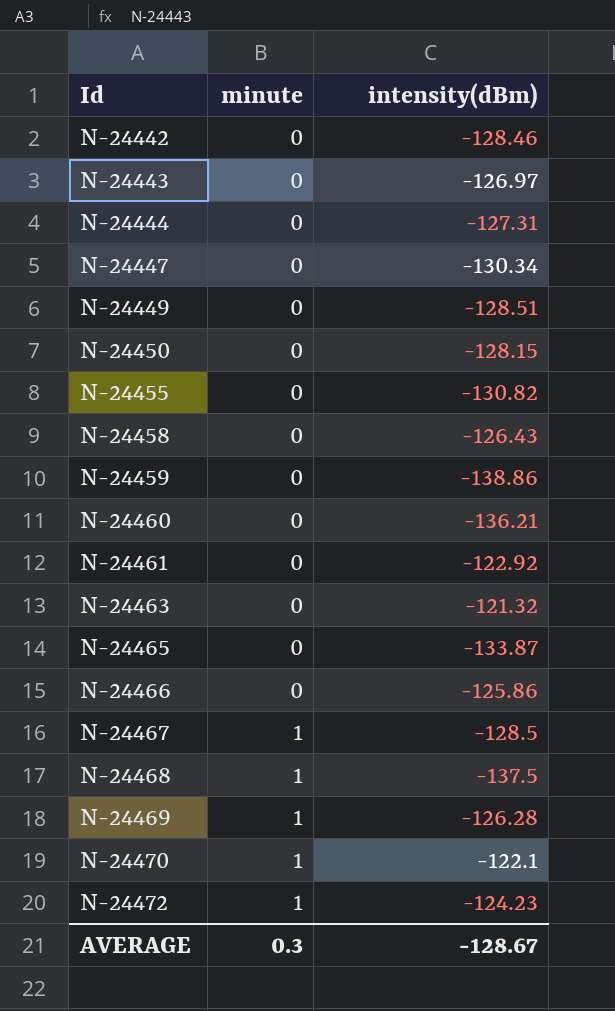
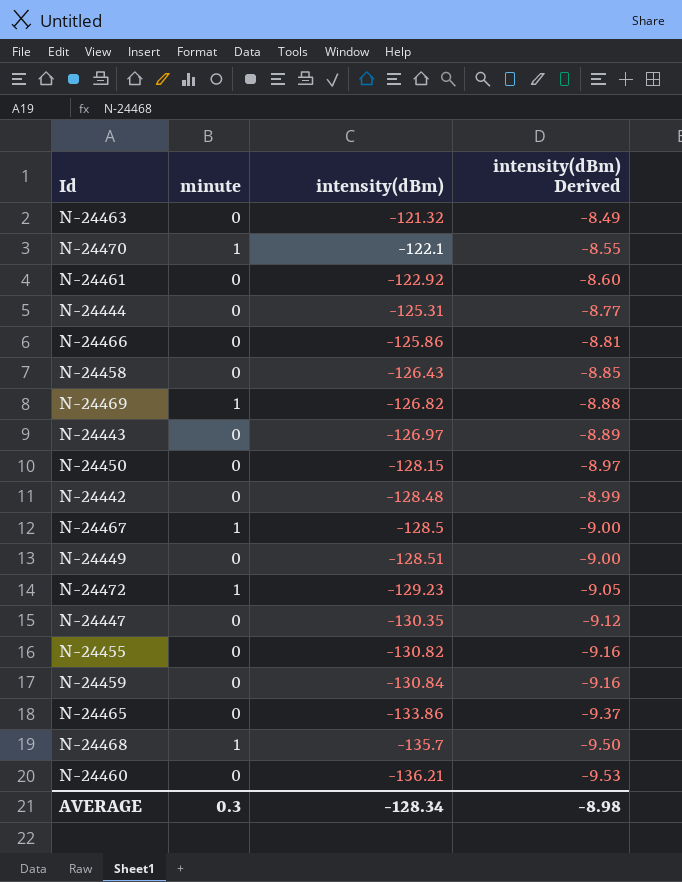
row order: Id ascending -> intensity(dBm) descending
column intensity(dBm) Derived | formula: none -> [intensity(dBm)] * 0.07
N-24444 | intensity(dBm): -127.31 -> -125.31
N-24469 | intensity(dBm): -126.28 -> -126.82
N-24442 | intensity(dBm): -128.46 -> -128.48
N-24472 | intensity(dBm): -124.23 -> -129.23
N-24447 | intensity(dBm): -130.34 -> -130.35
N-24459 | intensity(dBm): -138.86 -> -130.84
N-24465 | intensity(dBm): -133.87 -> -133.86
N-24468 | intensity(dBm): -137.5 -> -135.7
AVERAGE | intensity(dBm): -128.67 -> -128.34

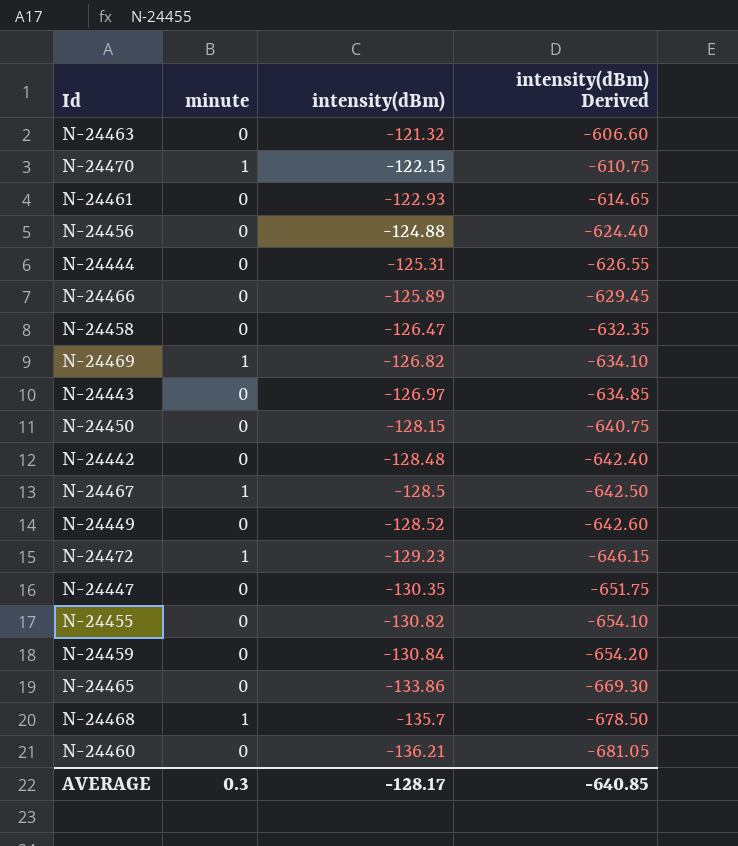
column intensity(dBm) Derived | formula: [intensity(dBm)] * 0.07 -> [intensity(dBm)] * 5
N-24470 | intensity(dBm): -122.1 -> -122.15
N-24461 | intensity(dBm): -122.92 -> -122.93
row N-24456: none -> 0 | -124.88 | -624.40
N-24466 | intensity(dBm): -125.86 -> -125.89
N-24458 | intensity(dBm): -126.43 -> -126.47
N-24449 | intensity(dBm): -128.51 -> -128.52
AVERAGE | intensity(dBm): -128.34 -> -128.17
AVERAGE | intensity(dBm) Derived: -8.98 -> -640.85

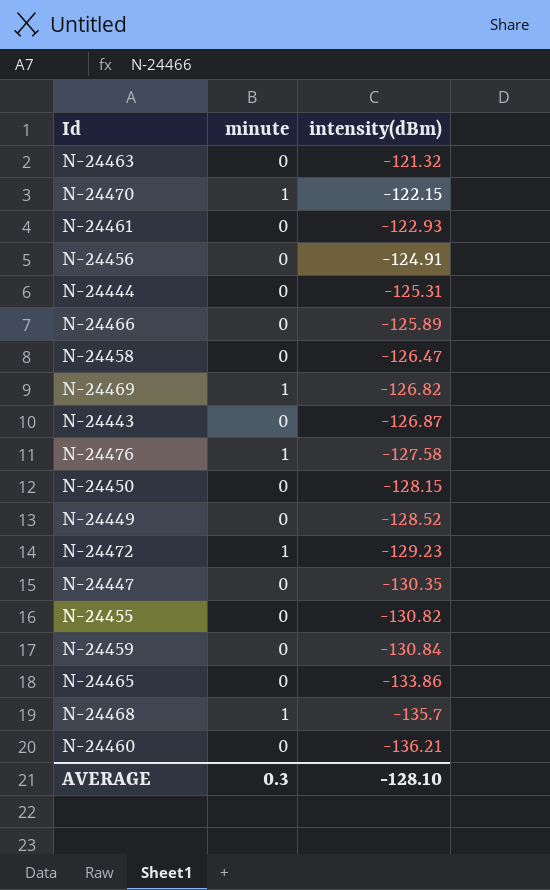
column intensity(dBm) Derived | formula: [intensity(dBm)] * 5 -> none
row N-24442: 0 | -128.48 | -642.40 -> none
row N-24467: 1 | -128.5 | -642.50 -> none
N-24456 | intensity(dBm): -124.88 -> -124.91
N-24443 | intensity(dBm): -126.97 -> -126.87
row N-24476: none -> 1 | -127.58
AVERAGE | intensity(dBm): -128.17 -> -128.10

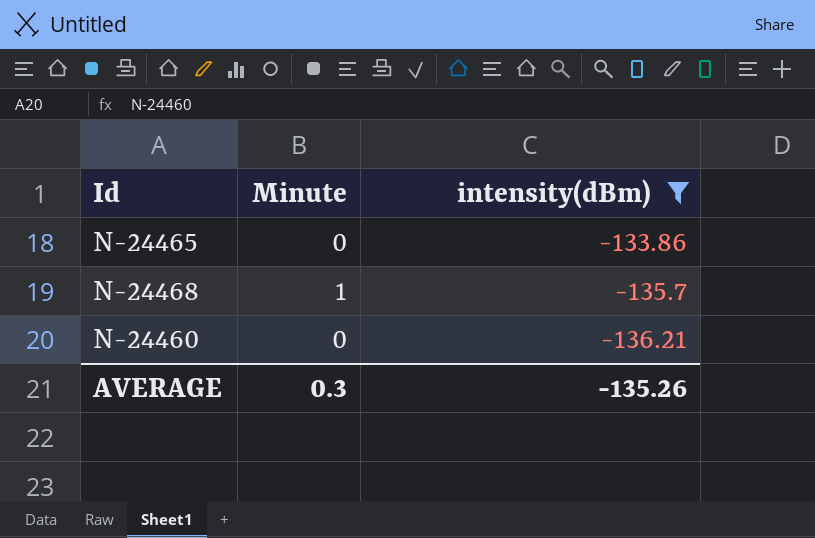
filter: none -> intensity(dBm) <= -133.86
column name: minute -> Minute
AVERAGE | intensity(dBm): -128.10 -> -135.26

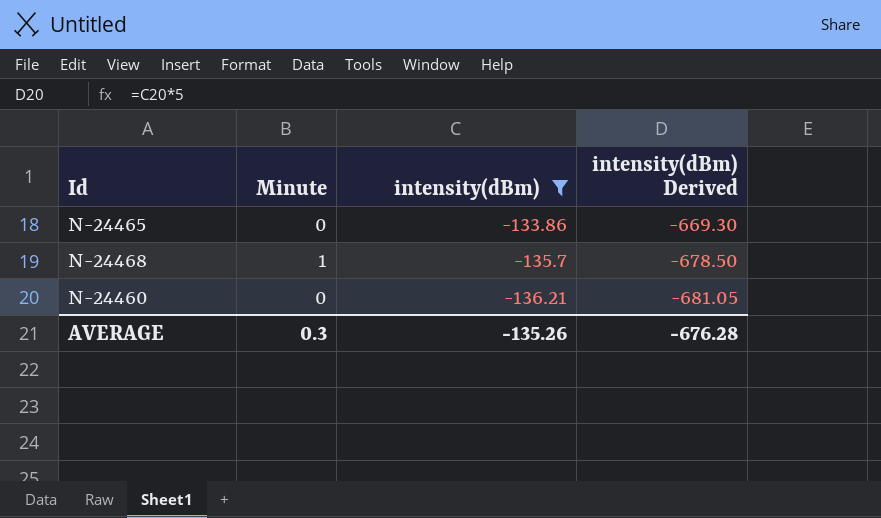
column intensity(dBm) Derived | formula: none -> [intensity(dBm)] * 5

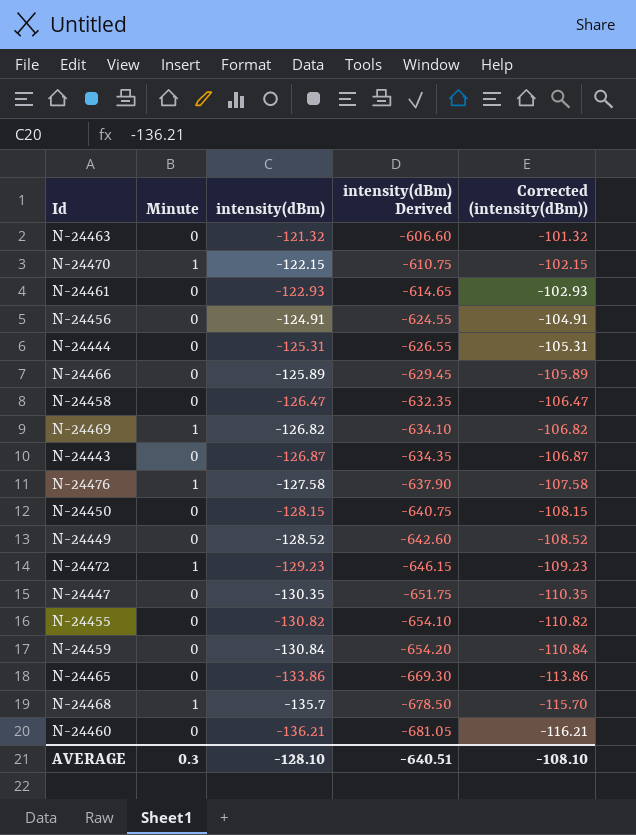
filter: intensity(dBm) <= -133.86 -> none
column Corrected (intensity(dBm)) | formula: none -> [intensity(dBm)] + 20
AVERAGE | intensity(dBm): -135.26 -> -128.10
AVERAGE | intensity(dBm) Derived: -676.28 -> -640.51

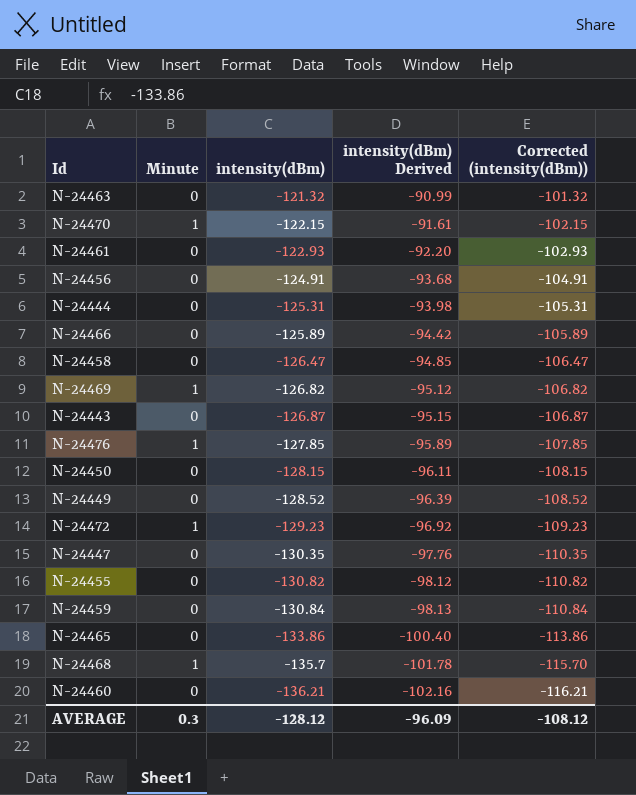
column intensity(dBm) Derived | formula: [intensity(dBm)] * 5 -> [intensity(dBm)] * 0.75
N-24476 | intensity(dBm): -127.58 -> -127.85
N-24476 | Corrected (intensity(dBm)): -107.58 -> -107.85
AVERAGE | intensity(dBm): -128.10 -> -128.12
AVERAGE | intensity(dBm) Derived: -640.51 -> -96.09
AVERAGE | Corrected (intensity(dBm)): -108.10 -> -108.12

